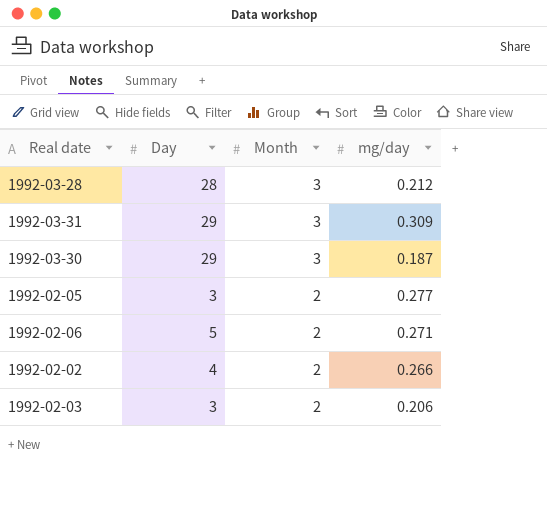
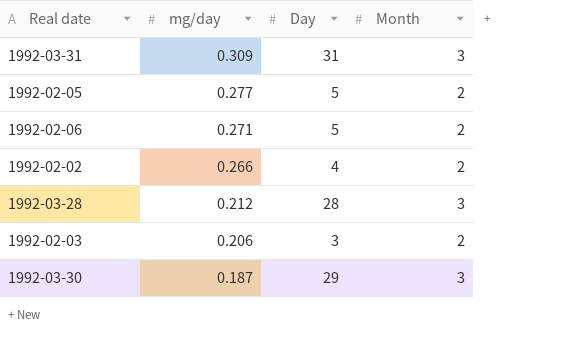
row order: Month descending -> mg/day descending
column mg/day | position: 4 -> 2
1992-03-31 | Day: 29 -> 31
1992-02-05 | Day: 3 -> 5

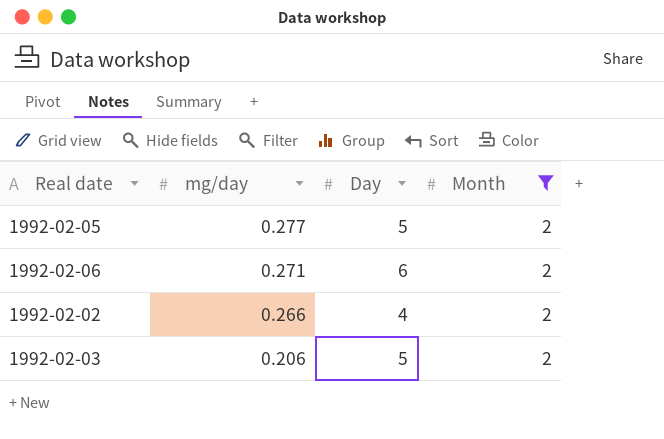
filter: none -> Month = 2
1992-02-06 | Day: 5 -> 6
1992-02-03 | Day: 3 -> 5

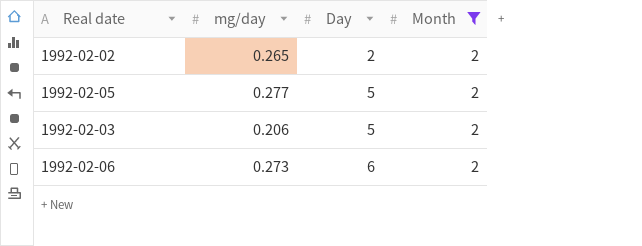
row order: mg/day descending -> Day ascending
1992-02-02 | mg/day: 0.266 -> 0.265
1992-02-02 | Day: 4 -> 2
1992-02-06 | mg/day: 0.271 -> 0.273

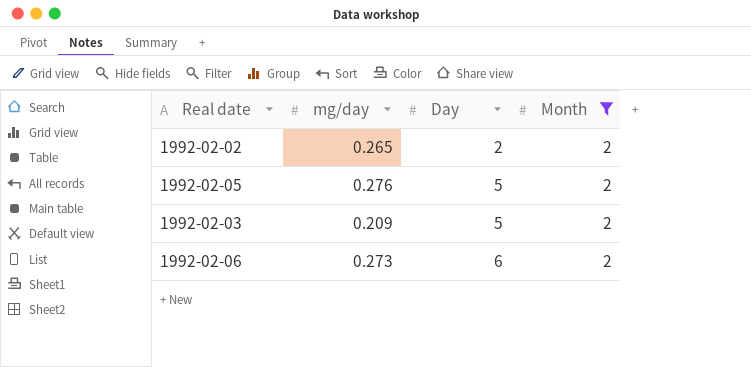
1992-02-05 | mg/day: 0.277 -> 0.276
1992-02-03 | mg/day: 0.206 -> 0.209

